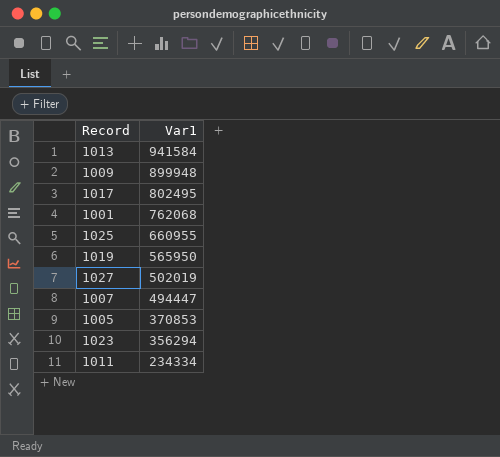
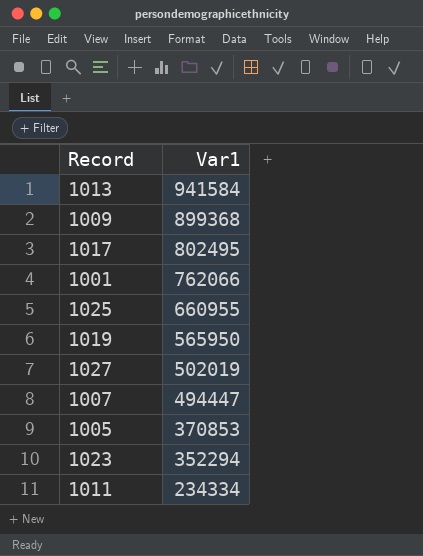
1009 | Var1: 899948 -> 899368
1001 | Var1: 762068 -> 762066
1023 | Var1: 356294 -> 352294

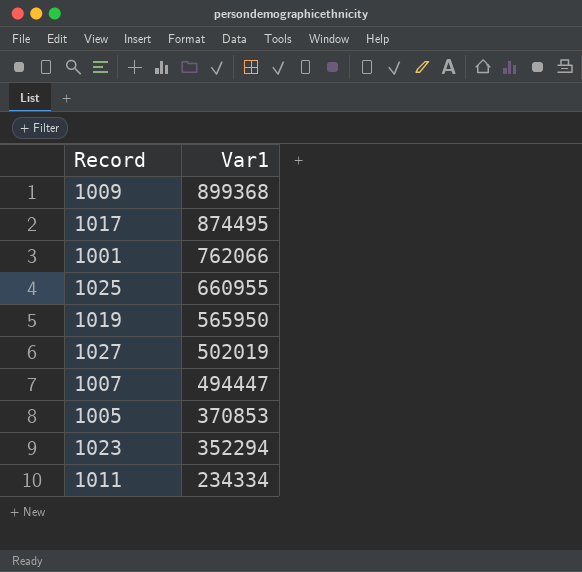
row 1013: 941584 -> none
1017 | Var1: 802495 -> 874495

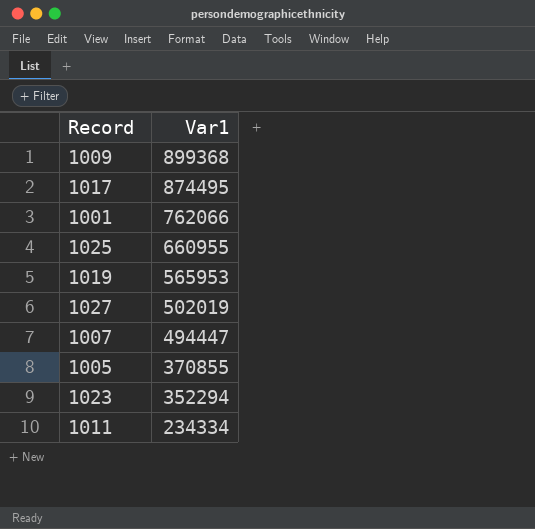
1019 | Var1: 565950 -> 565953
1005 | Var1: 370853 -> 370855

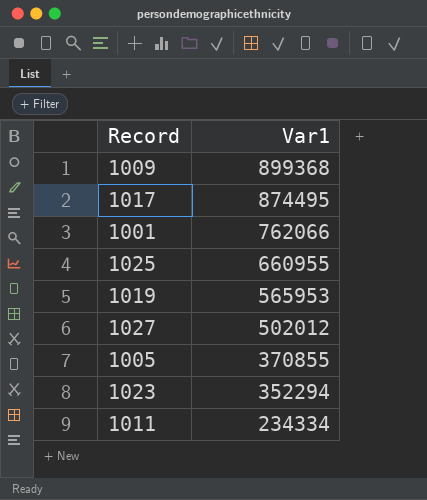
row 1007: 494447 -> none
1027 | Var1: 502019 -> 502012

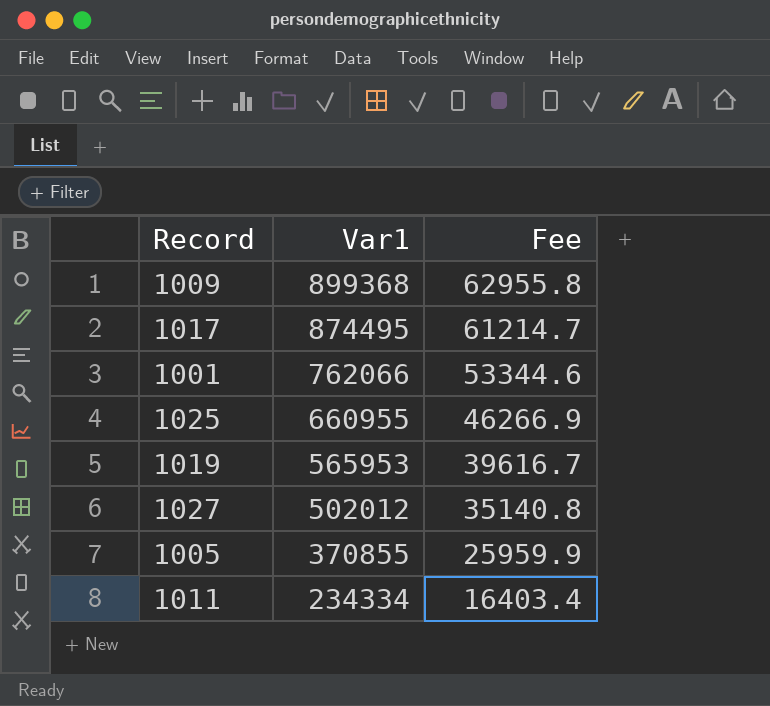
column Fee | formula: none -> [Var1] * 0.07
row 1023: 352294 -> none

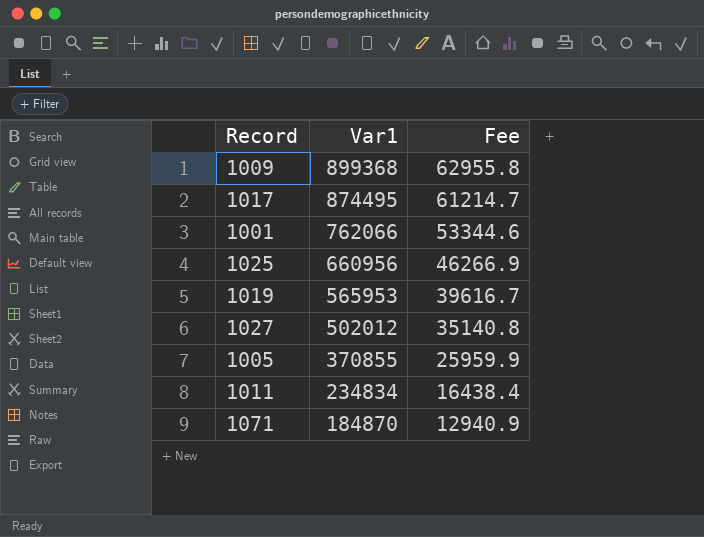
1025 | Var1: 660955 -> 660956
1011 | Var1: 234334 -> 234834
1011 | Fee: 16403.4 -> 16438.4
row 1071: none -> 184870 | 12940.9

